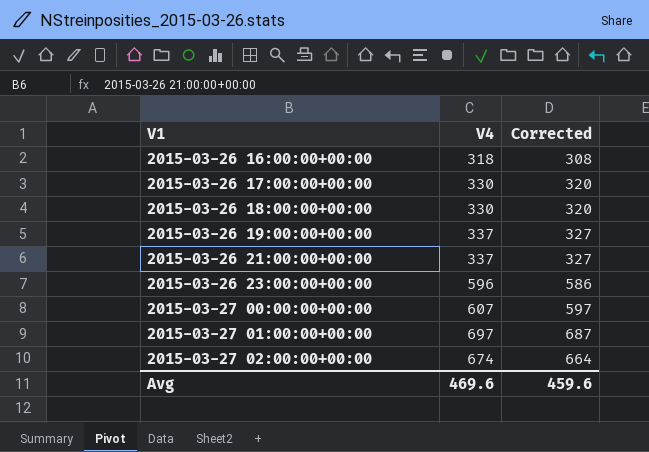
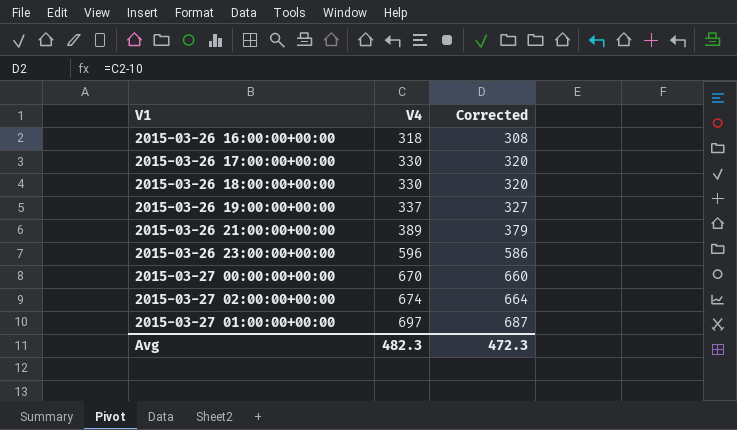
row order: V1 ascending -> V4 ascending
2015-03-26 21:00:00+00:00 | V4: 337 -> 389
2015-03-26 21:00:00+00:00 | Corrected: 327 -> 379
2015-03-27 00:00:00+00:00 | V4: 607 -> 670
2015-03-27 00:00:00+00:00 | Corrected: 597 -> 660
Avg | V4: 469.6 -> 482.3
Avg | Corrected: 459.6 -> 472.3

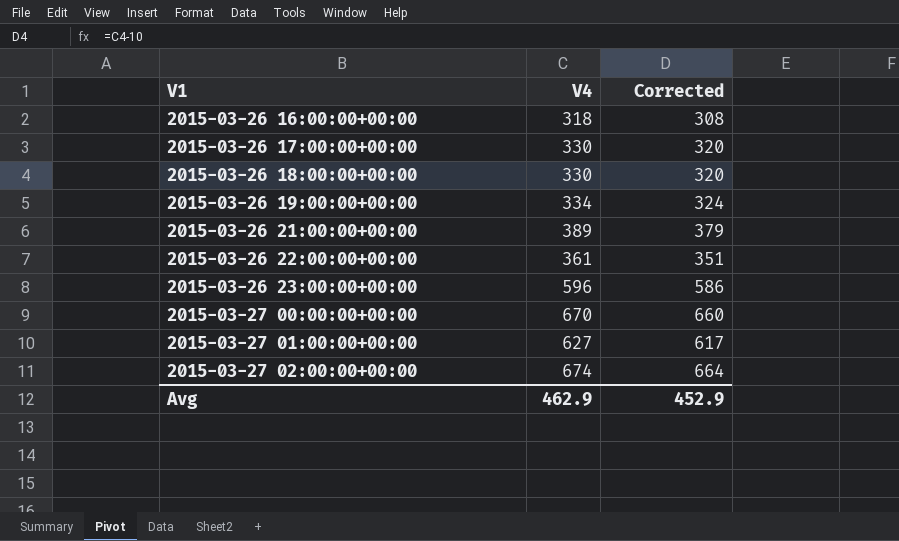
row order: V4 ascending -> V1 ascending
2015-03-26 19:00:00+00:00 | V4: 337 -> 334
2015-03-26 19:00:00+00:00 | Corrected: 327 -> 324
row 2015-03-26 22:00:00+00:00: none -> 361 | 351
2015-03-27 01:00:00+00:00 | V4: 697 -> 627
2015-03-27 01:00:00+00:00 | Corrected: 687 -> 617
Avg | V4: 482.3 -> 462.9
Avg | Corrected: 472.3 -> 452.9

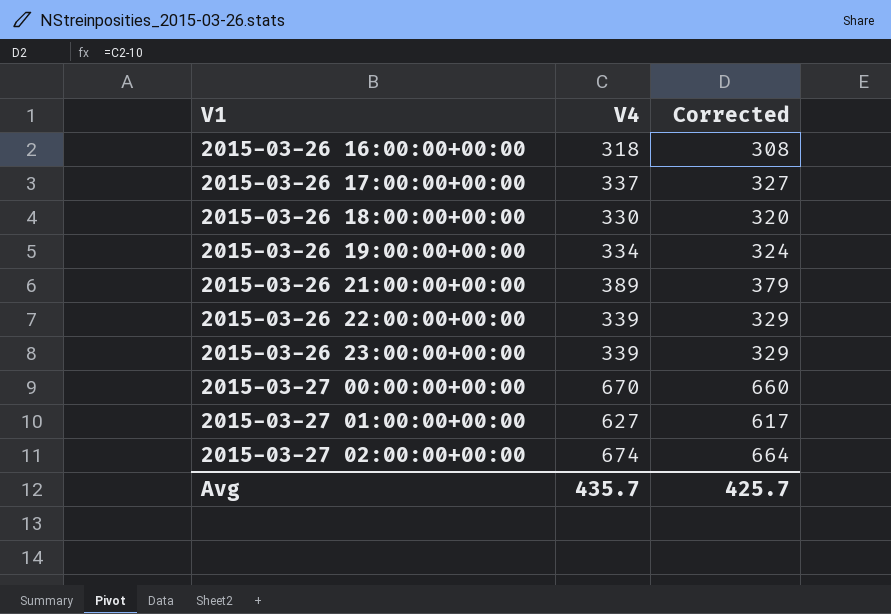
2015-03-26 17:00:00+00:00 | V4: 330 -> 337
2015-03-26 17:00:00+00:00 | Corrected: 320 -> 327
2015-03-26 22:00:00+00:00 | V4: 361 -> 339
2015-03-26 22:00:00+00:00 | Corrected: 351 -> 329
2015-03-26 23:00:00+00:00 | V4: 596 -> 339
2015-03-26 23:00:00+00:00 | Corrected: 586 -> 329
Avg | V4: 462.9 -> 435.7
Avg | Corrected: 452.9 -> 425.7

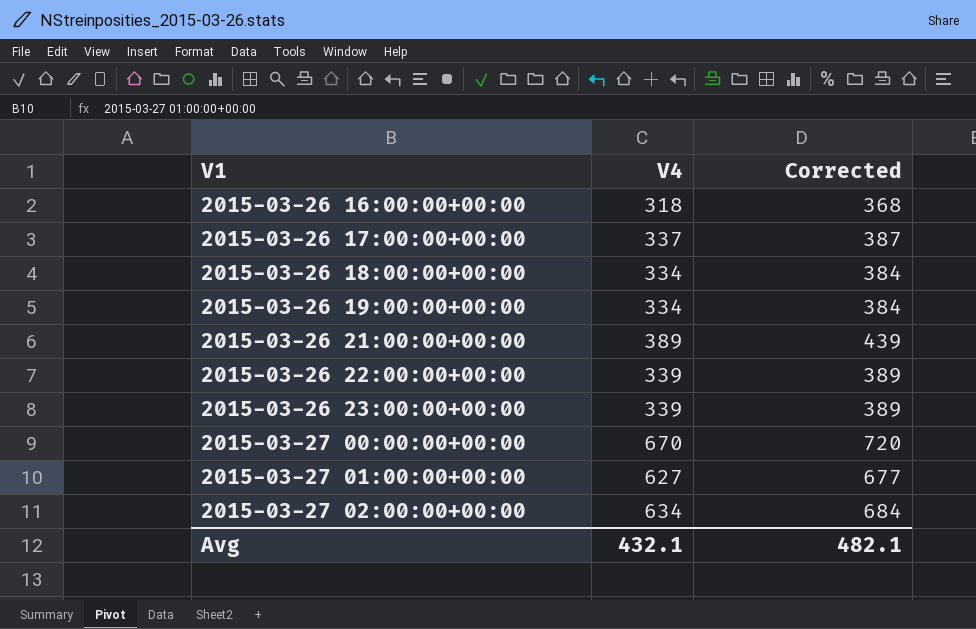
column Corrected | formula: [V4] - 10 -> [V4] + 50
2015-03-26 18:00:00+00:00 | V4: 330 -> 334
2015-03-27 02:00:00+00:00 | V4: 674 -> 634
Avg | V4: 435.7 -> 432.1
Avg | Corrected: 425.7 -> 482.1

